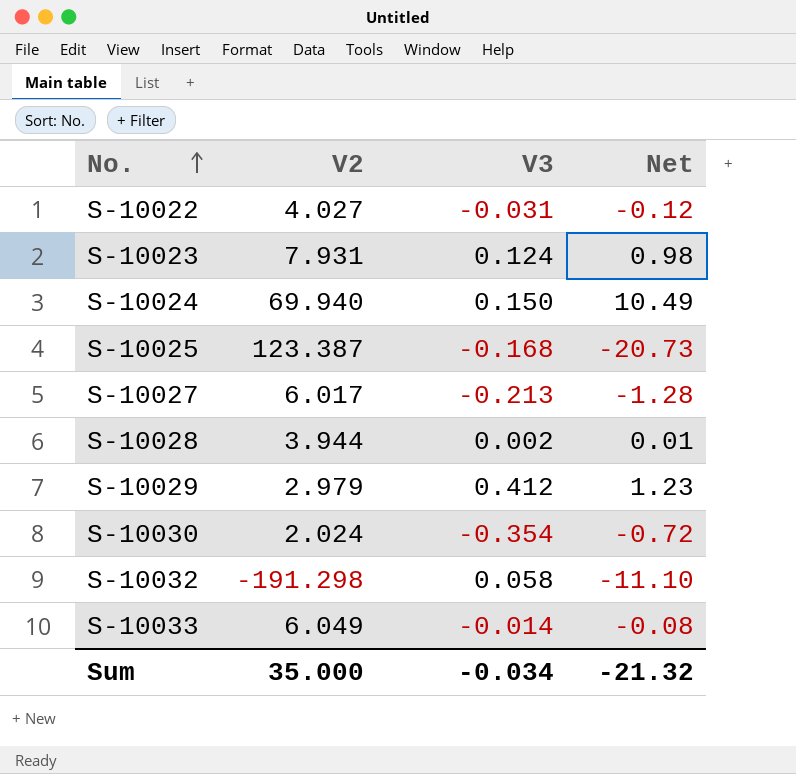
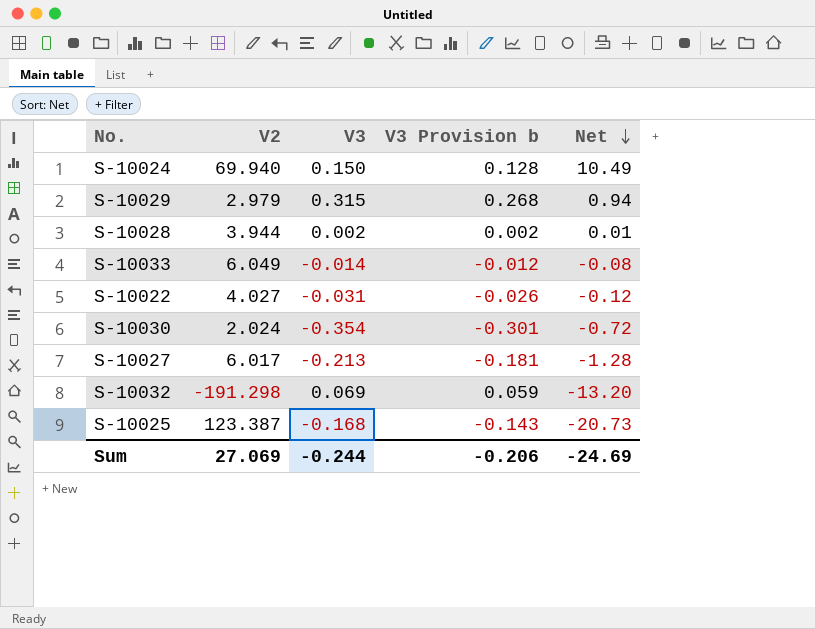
row order: No. ascending -> Net descending
column V3 Provision b | formula: none -> [V3] * 0.85
row S-10023: 7.931 | 0.124 | 0.98 -> none
S-10029 | V3: 0.412 -> 0.315
S-10029 | Net: 1.23 -> 0.94
S-10032 | V3: 0.058 -> 0.069
S-10032 | Net: -11.10 -> -13.20
Sum | V2: 35.000 -> 27.069
Sum | V3: -0.034 -> -0.244
Sum | Net: -21.32 -> -24.69

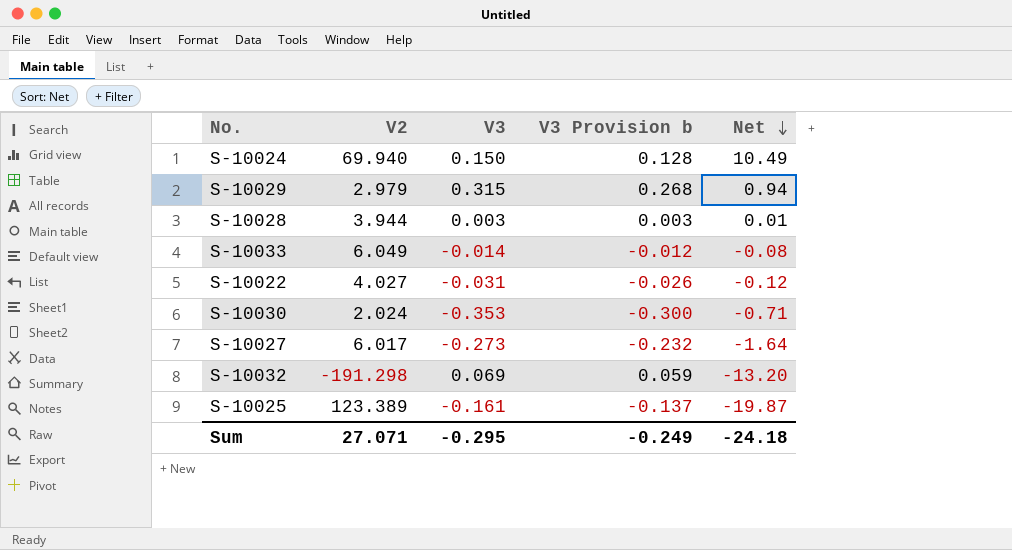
S-10028 | V3: 0.002 -> 0.003
S-10028 | V3 Provision b: 0.002 -> 0.003
S-10030 | V3: -0.354 -> -0.353
S-10030 | V3 Provision b: -0.301 -> -0.300
S-10030 | Net: -0.72 -> -0.71
S-10027 | V3: -0.213 -> -0.273
S-10027 | V3 Provision b: -0.181 -> -0.232
S-10027 | Net: -1.28 -> -1.64
S-10025 | V2: 123.387 -> 123.389
S-10025 | V3: -0.168 -> -0.161
S-10025 | V3 Provision b: -0.143 -> -0.137
S-10025 | Net: -20.73 -> -19.87
Sum | V2: 27.069 -> 27.071
Sum | V3: -0.244 -> -0.295
Sum | V3 Provision b: -0.206 -> -0.249
Sum | Net: -24.69 -> -24.18

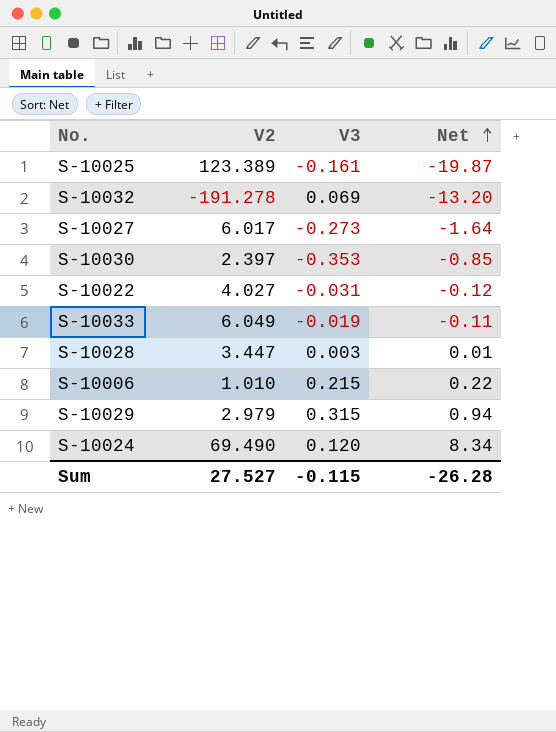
row order: Net descending -> Net ascending
column V3 Provision b | formula: [V3] * 0.85 -> none
S-10032 | V2: -191.298 -> -191.278
S-10030 | V2: 2.024 -> 2.397
S-10030 | Net: -0.71 -> -0.85
S-10033 | V3: -0.014 -> -0.019
S-10033 | Net: -0.08 -> -0.11
S-10028 | V2: 3.944 -> 3.447
row S-10006: none -> 1.010 | 0.215 | 0.22
S-10024 | V2: 69.940 -> 69.490
S-10024 | V3: 0.150 -> 0.120
S-10024 | Net: 10.49 -> 8.34
Sum | V2: 27.071 -> 27.527
Sum | V3: -0.295 -> -0.115
Sum | Net: -24.18 -> -26.28

